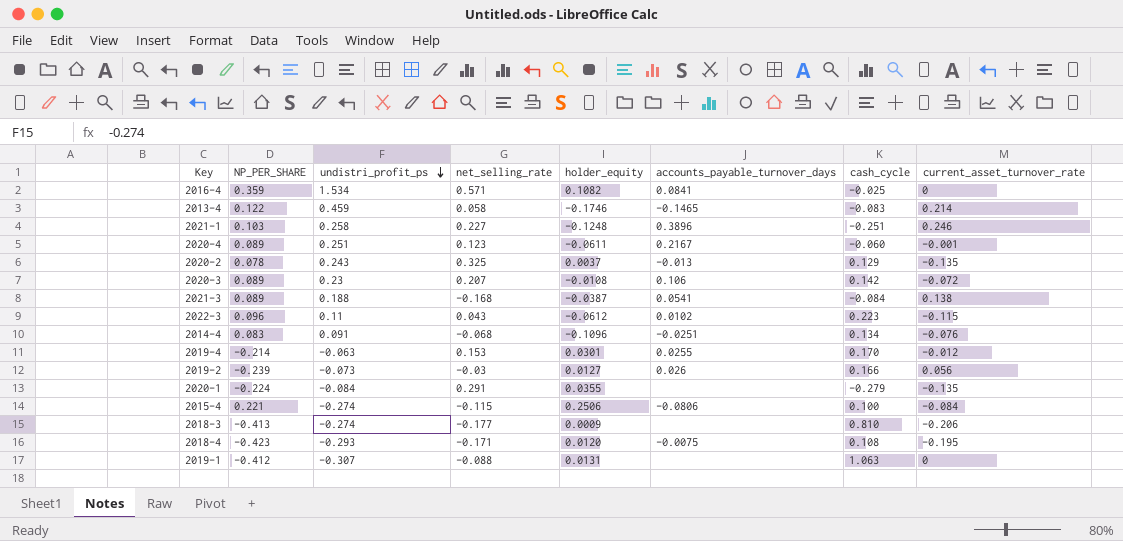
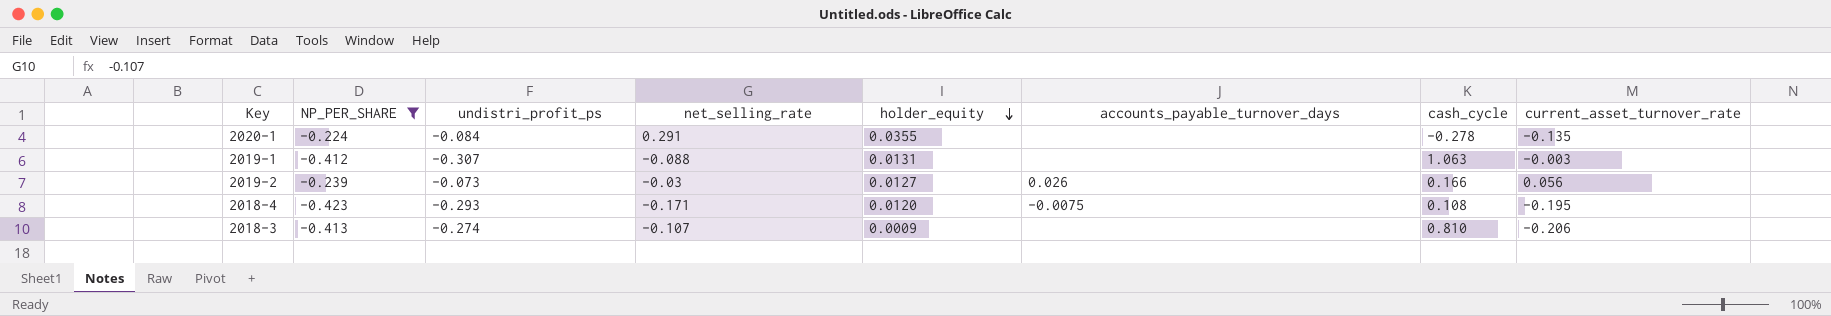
filter: none -> NP_PER_SHARE <= -0.224
row order: undistri_profit_ps descending -> holder_equity descending
2020-1 | cash_cycle: -0.279 -> -0.278
2019-1 | current_asset_turnover_rate: 0 -> -0.003
2018-3 | net_selling_rate: -0.177 -> -0.107

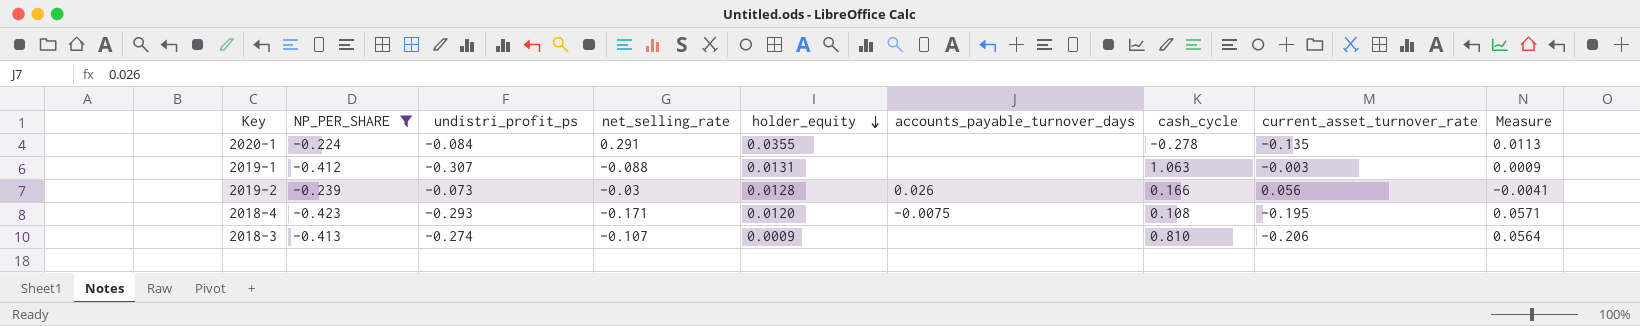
column Measure | formula: none -> [undistri_profit_ps] * [current_asset_turnover_rate]
2019-2 | holder_equity: 0.0127 -> 0.0128

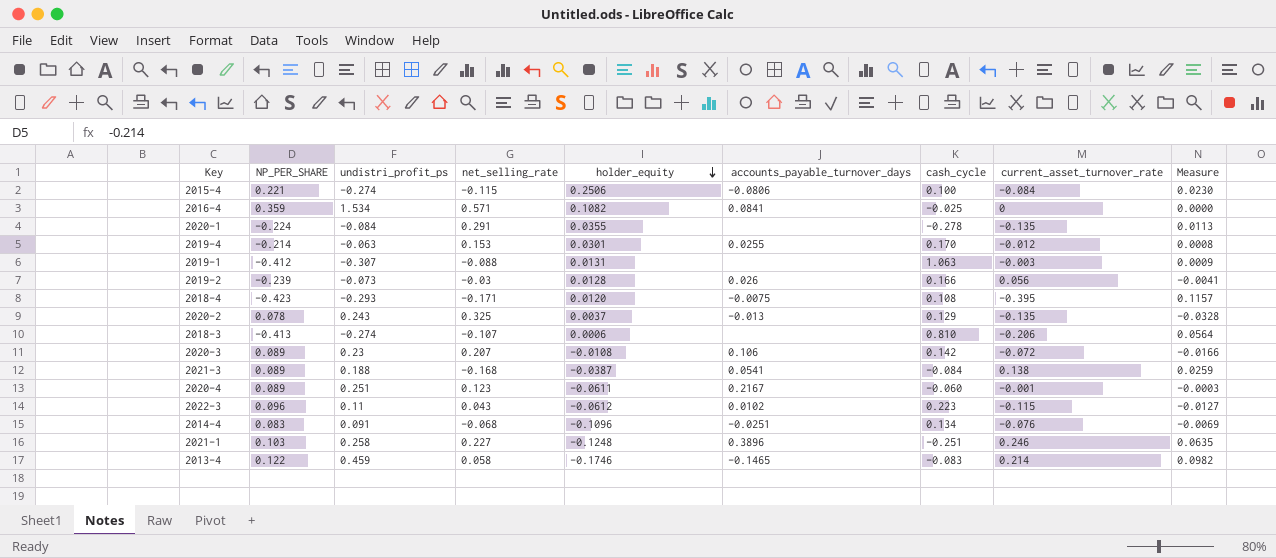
filter: NP_PER_SHARE <= -0.224 -> none
2018-4 | current_asset_turnover_rate: -0.195 -> -0.395
2018-4 | Measure: 0.0571 -> 0.1157
2018-3 | holder_equity: 0.0009 -> 0.0006

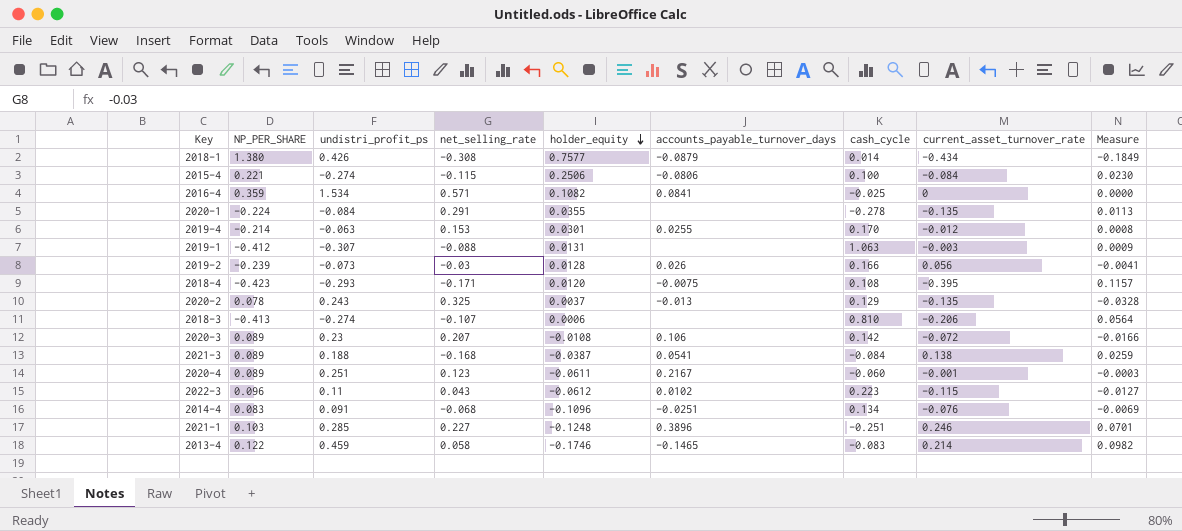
row 2018-1: none -> 1.380 | 0.426 | -0.308 | 0.7577 | -0.0879 | 0.014 | -0.434 | -0.1849
2021-1 | undistri_profit_ps: 0.258 -> 0.285
2021-1 | Measure: 0.0635 -> 0.0701

